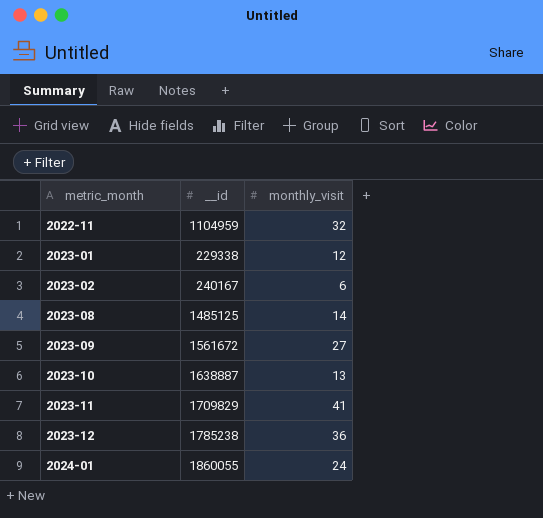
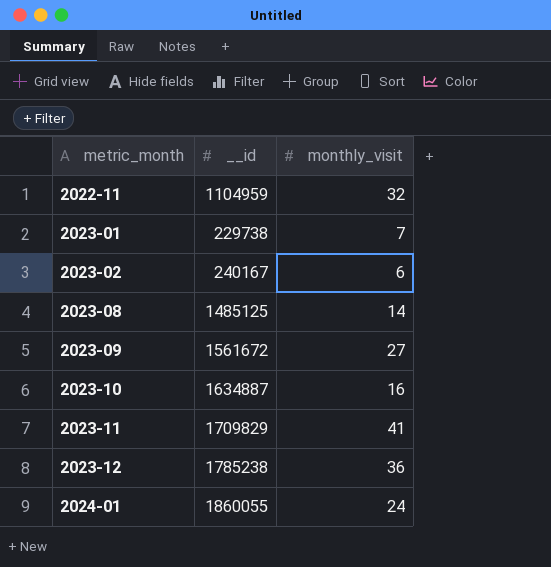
2023-01 | __id: 229338 -> 229738
2023-01 | monthly_visit: 12 -> 7
2023-10 | __id: 1638887 -> 1634887
2023-10 | monthly_visit: 13 -> 16

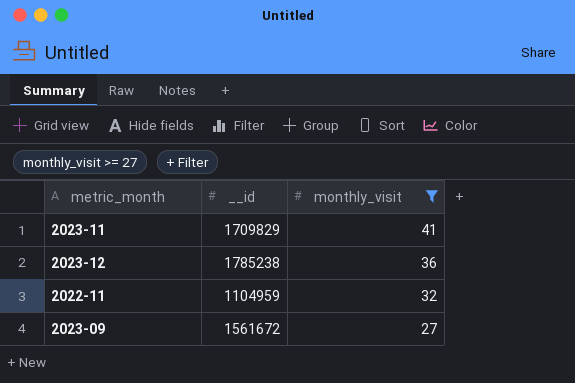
filter: none -> monthly_visit >= 27
row order: metric_month ascending -> monthly_visit descending

